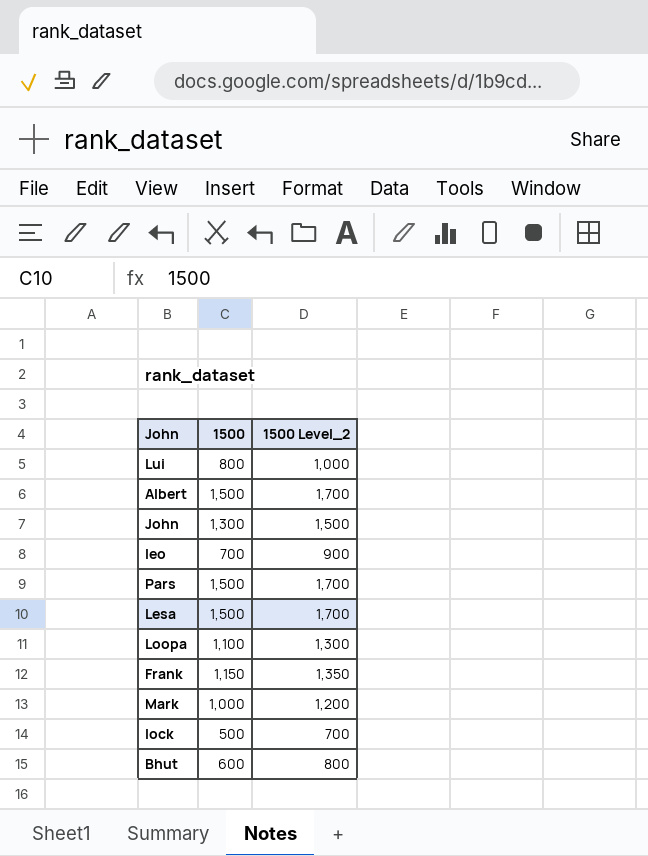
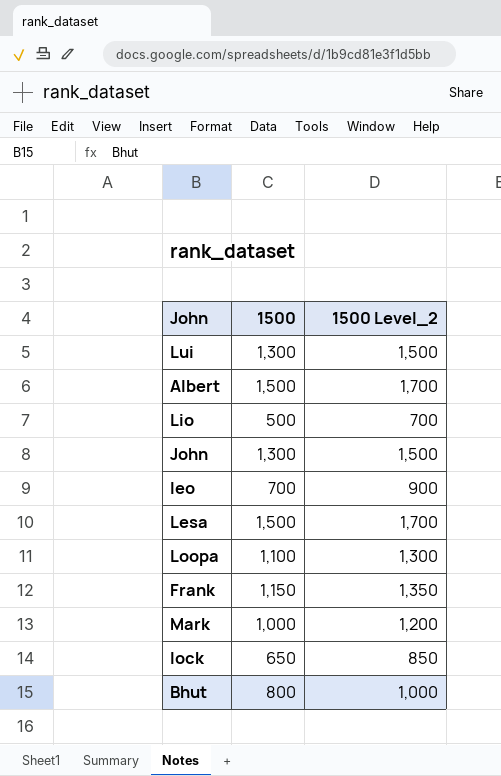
row Pars: 1,500 | 1,700 -> none
Lui | 1500: 800 -> 1,300
Lui | 1500 Level_2: 1,000 -> 1,500
row Lio: none -> 500 | 700
lock | 1500: 500 -> 650
lock | 1500 Level_2: 700 -> 850
Bhut | 1500: 600 -> 800
Bhut | 1500 Level_2: 800 -> 1,000

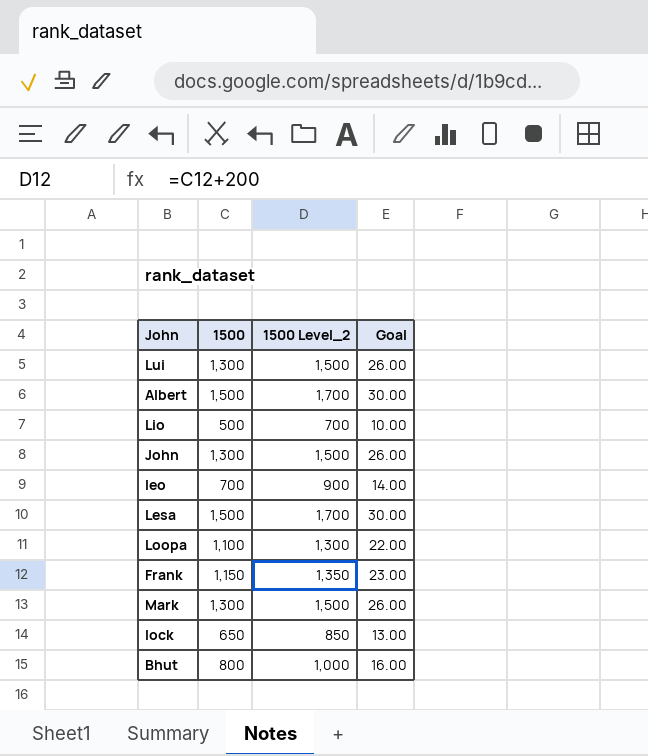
column Goal | formula: none -> [1500] * 0.02
Mark | 1500: 1,000 -> 1,300
Mark | 1500 Level_2: 1,200 -> 1,500

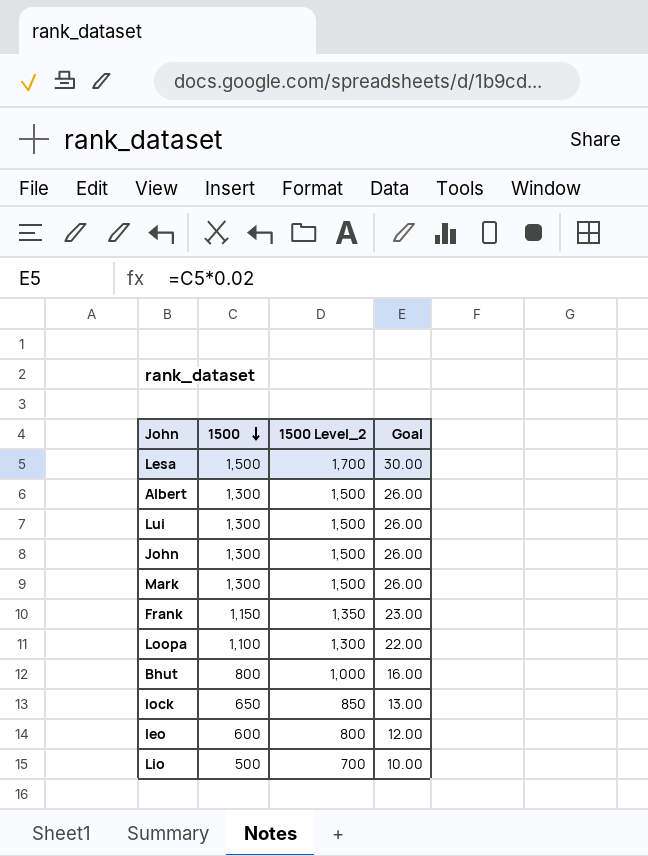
row order: none -> 1500 descending
Albert | 1500: 1,500 -> 1,300
Albert | 1500 Level_2: 1,700 -> 1,500
Albert | Goal: 30.00 -> 26.00
leo | 1500: 700 -> 600
leo | 1500 Level_2: 900 -> 800
leo | Goal: 14.00 -> 12.00

